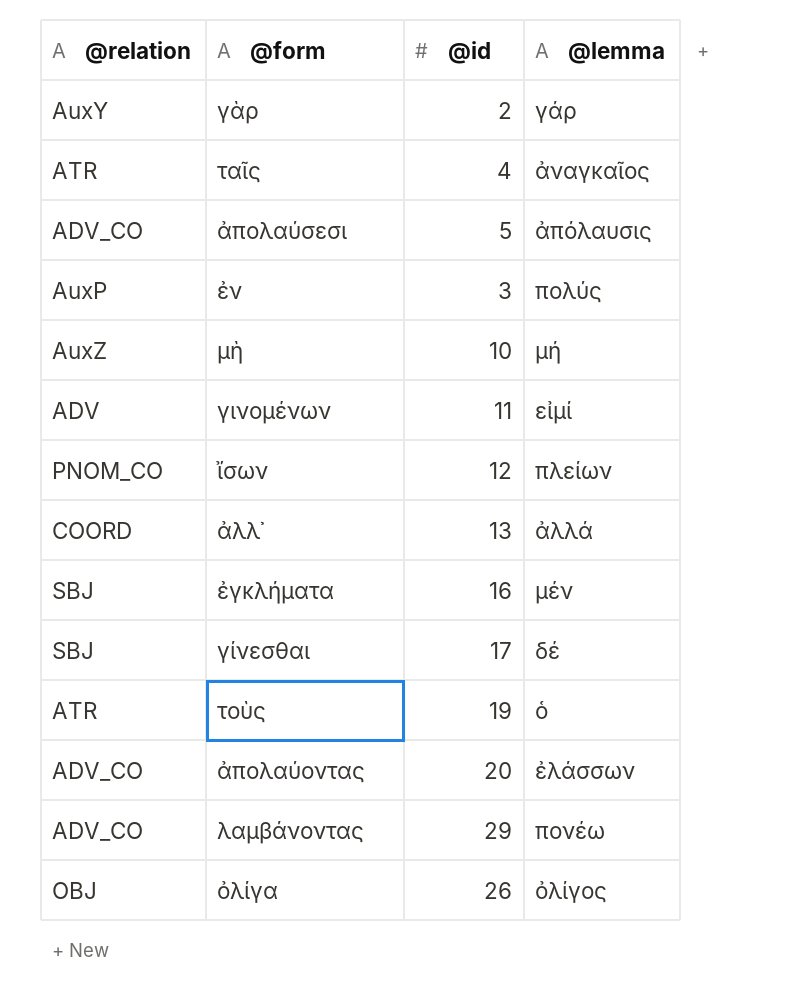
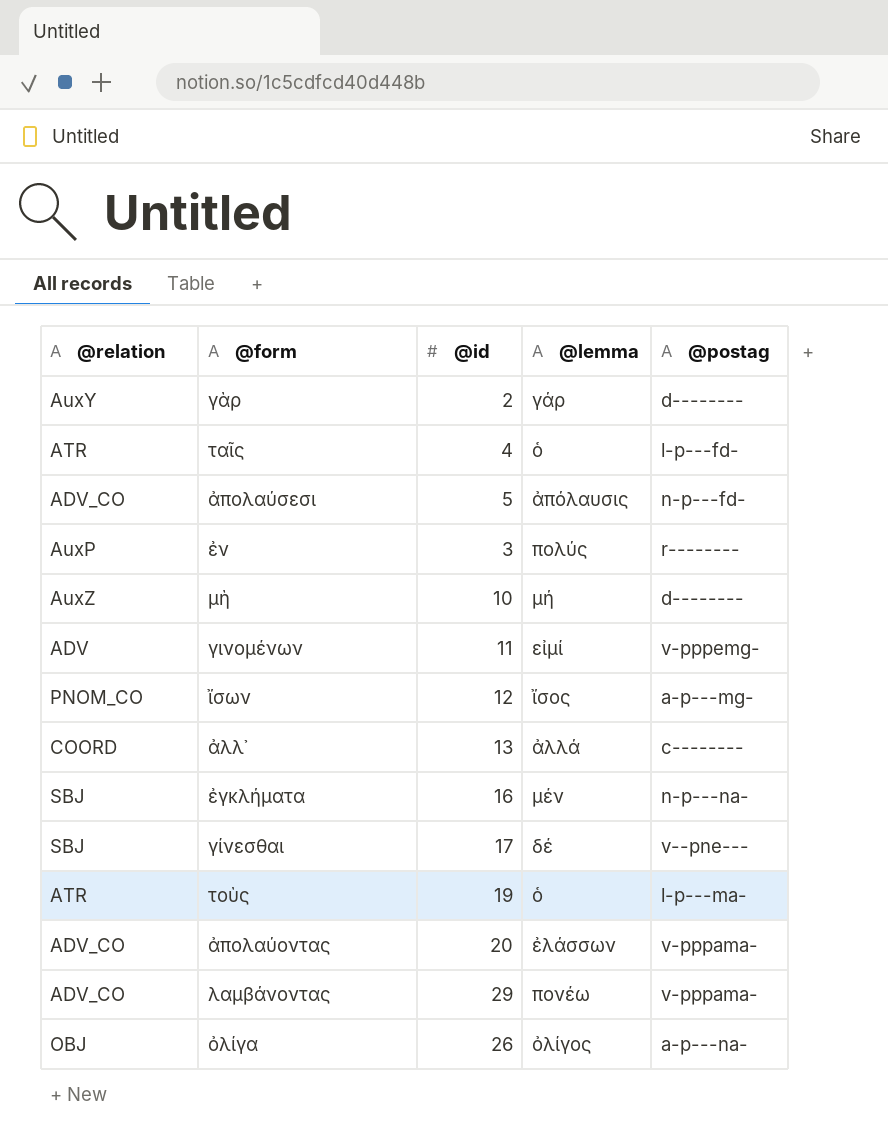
column @postag | position: none -> 5
ταῖς | @lemma: ἀναγκαῖος -> ὁ
ἴσων | @lemma: πλείων -> ἴσος

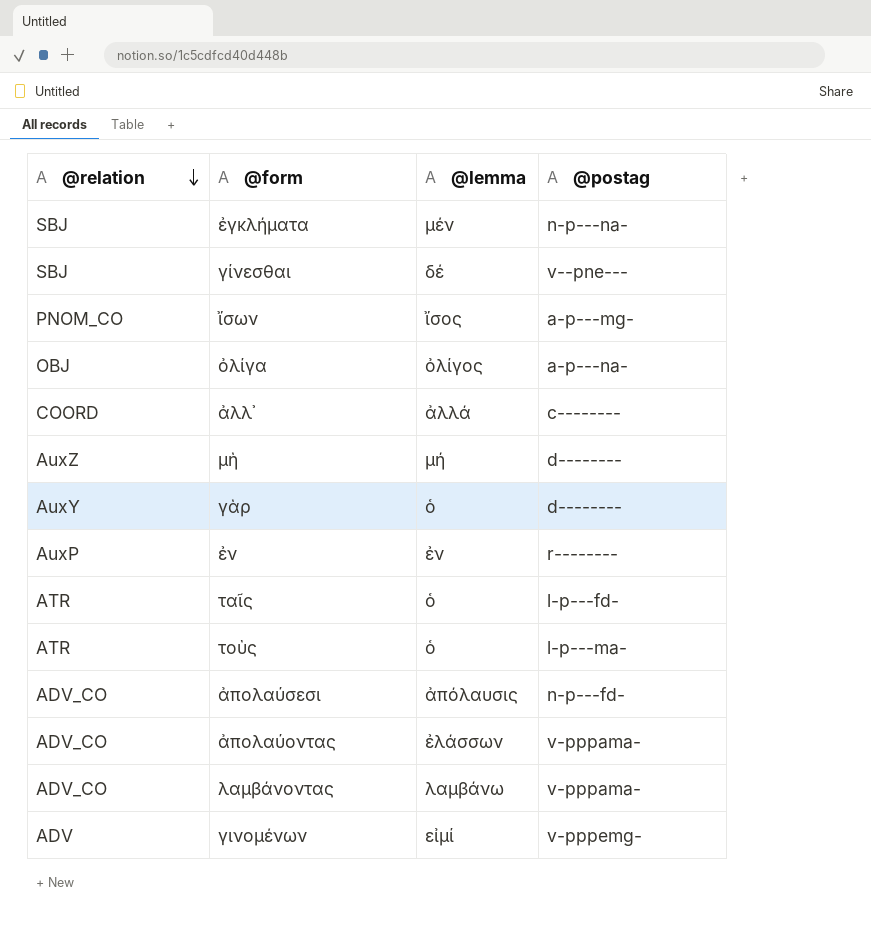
row order: none -> @relation descending
column @id | position: 3 -> none
γὰρ | @lemma: γάρ -> ὁ
ἐν | @lemma: πολύς -> ἐν
λαμβάνοντας | @lemma: πονέω -> λαμβάνω

